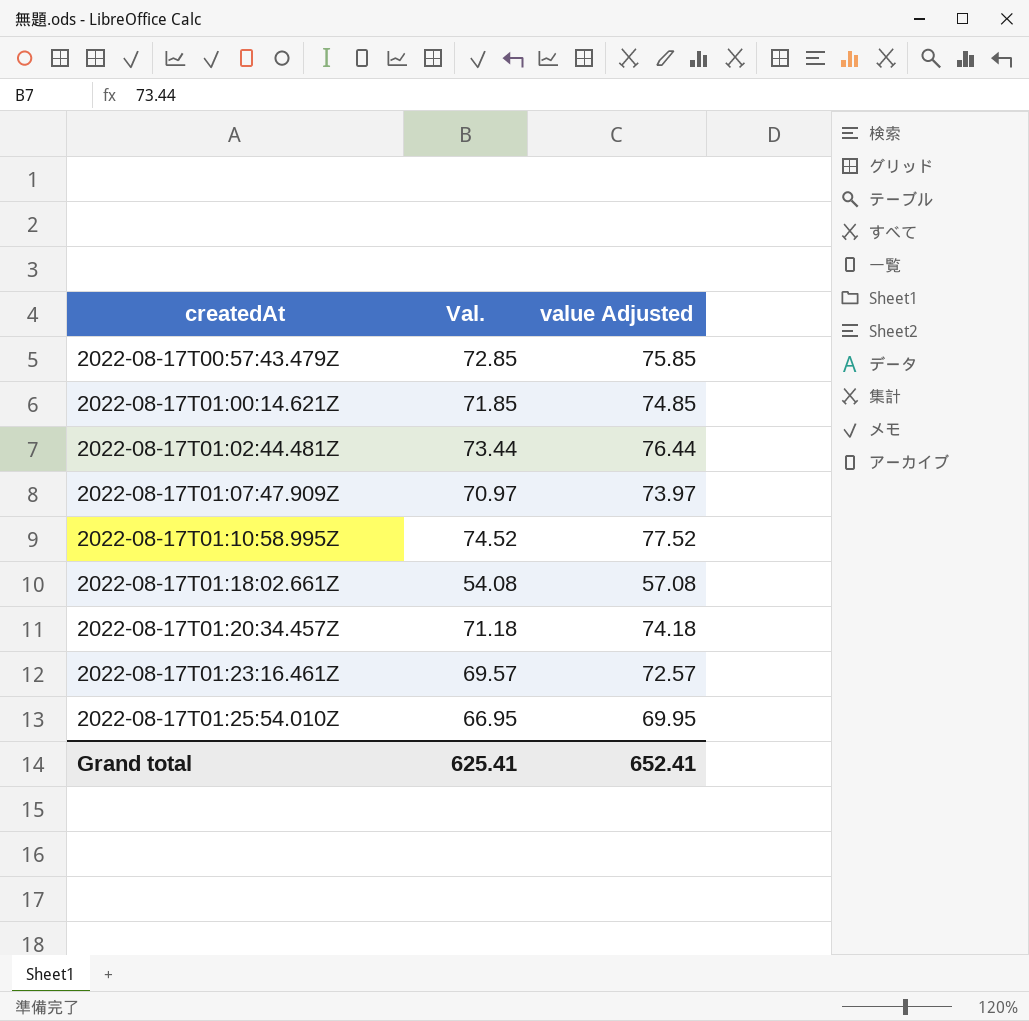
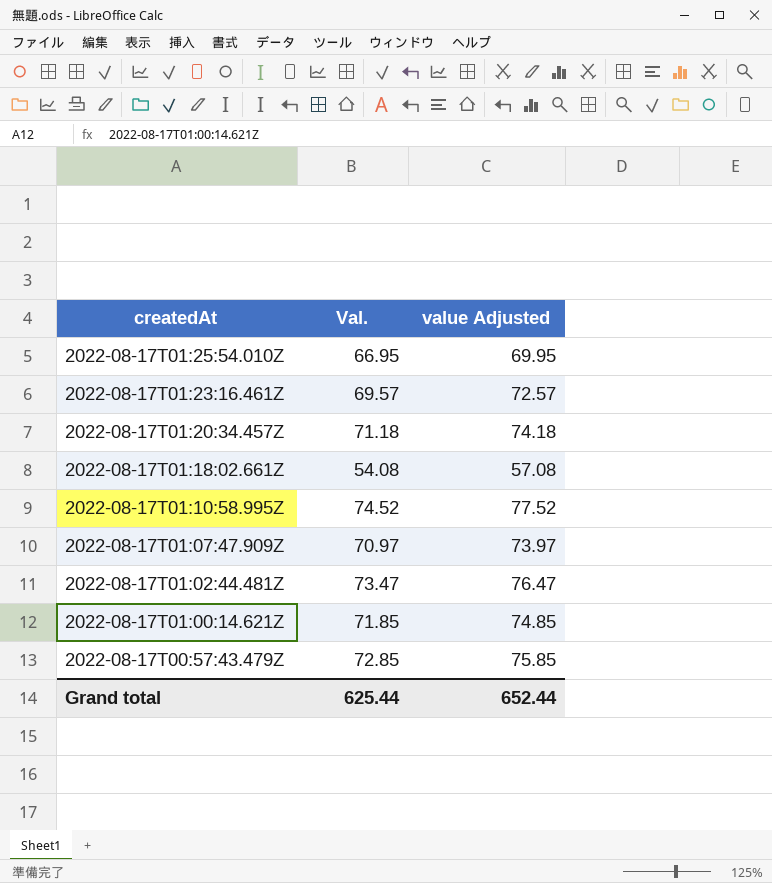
row order: createdAt ascending -> createdAt descending
2022-08-17T01:02:44.481Z | Val.: 73.44 -> 73.47
2022-08-17T01:02:44.481Z | value Adjusted: 76.44 -> 76.47
Grand total | Val.: 625.41 -> 625.44
Grand total | value Adjusted: 652.41 -> 652.44

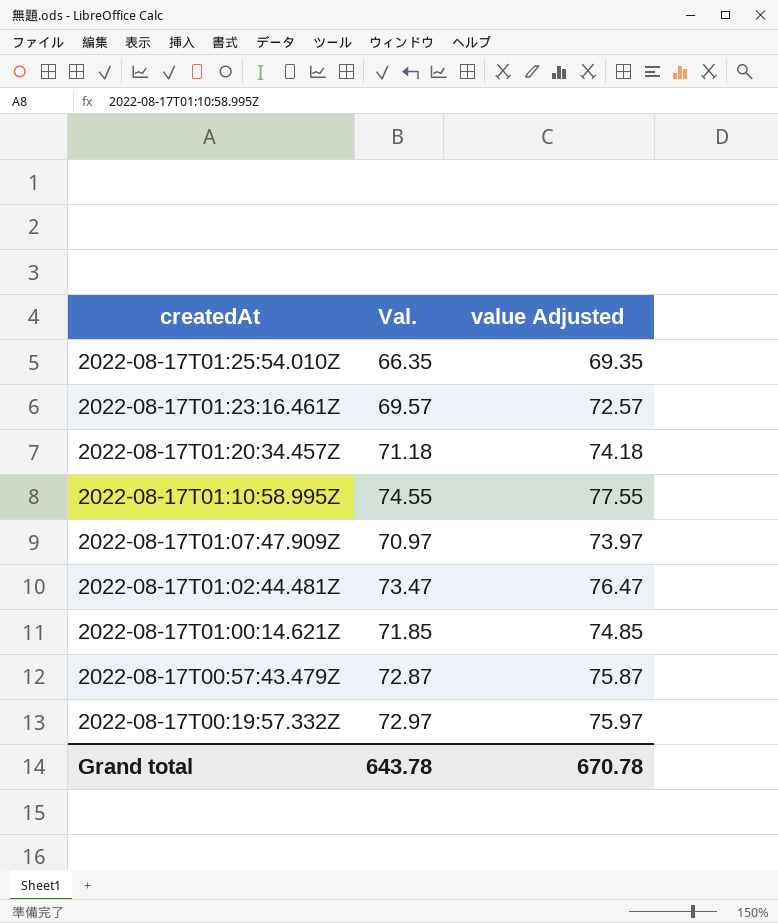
row 2022-08-17T01:18:02.661Z: 54.08 | 57.08 -> none
2022-08-17T01:25:54.010Z | Val.: 66.95 -> 66.35
2022-08-17T01:25:54.010Z | value Adjusted: 69.95 -> 69.35
2022-08-17T01:10:58.995Z | Val.: 74.52 -> 74.55
2022-08-17T01:10:58.995Z | value Adjusted: 77.52 -> 77.55
2022-08-17T00:57:43.479Z | Val.: 72.85 -> 72.87
2022-08-17T00:57:43.479Z | value Adjusted: 75.85 -> 75.87
row 2022-08-17T00:19:57.332Z: none -> 72.97 | 75.97
Grand total | Val.: 625.44 -> 643.78
Grand total | value Adjusted: 652.44 -> 670.78

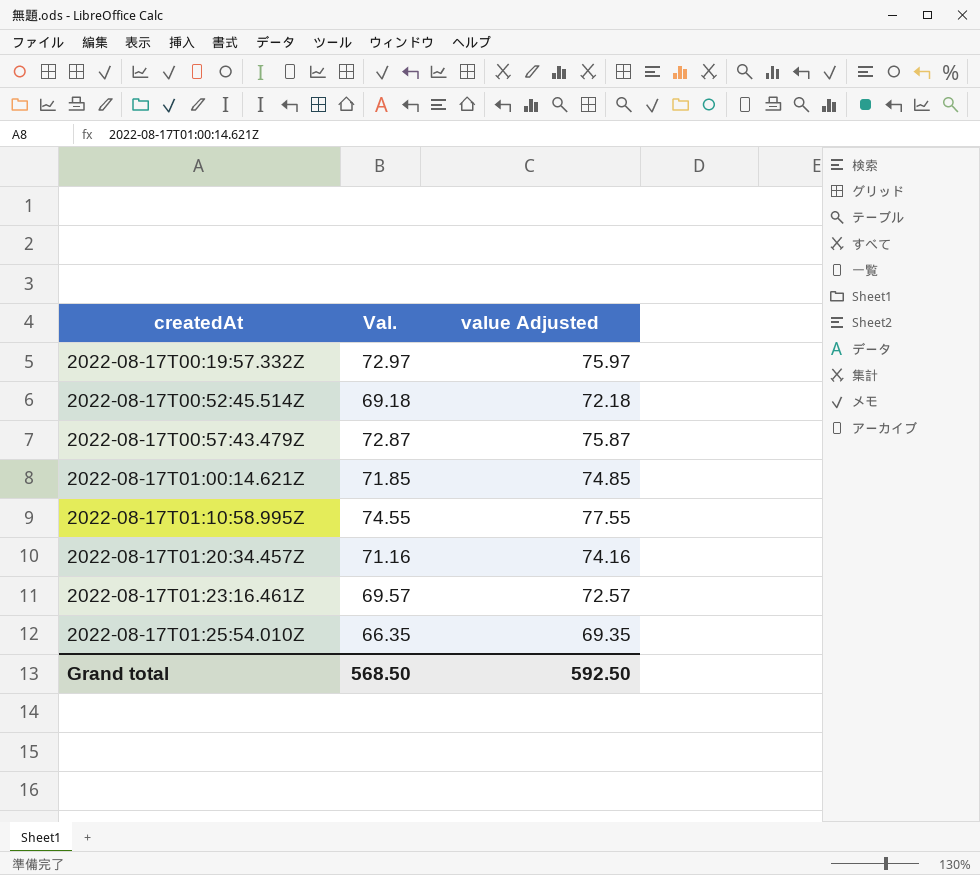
row order: createdAt descending -> createdAt ascending
row 2022-08-17T01:07:47.909Z: 70.97 | 73.97 -> none
row 2022-08-17T01:02:44.481Z: 73.47 | 76.47 -> none
row 2022-08-17T00:52:45.514Z: none -> 69.18 | 72.18
2022-08-17T01:20:34.457Z | Val.: 71.18 -> 71.16
2022-08-17T01:20:34.457Z | value Adjusted: 74.18 -> 74.16
Grand total | Val.: 643.78 -> 568.50
Grand total | value Adjusted: 670.78 -> 592.50

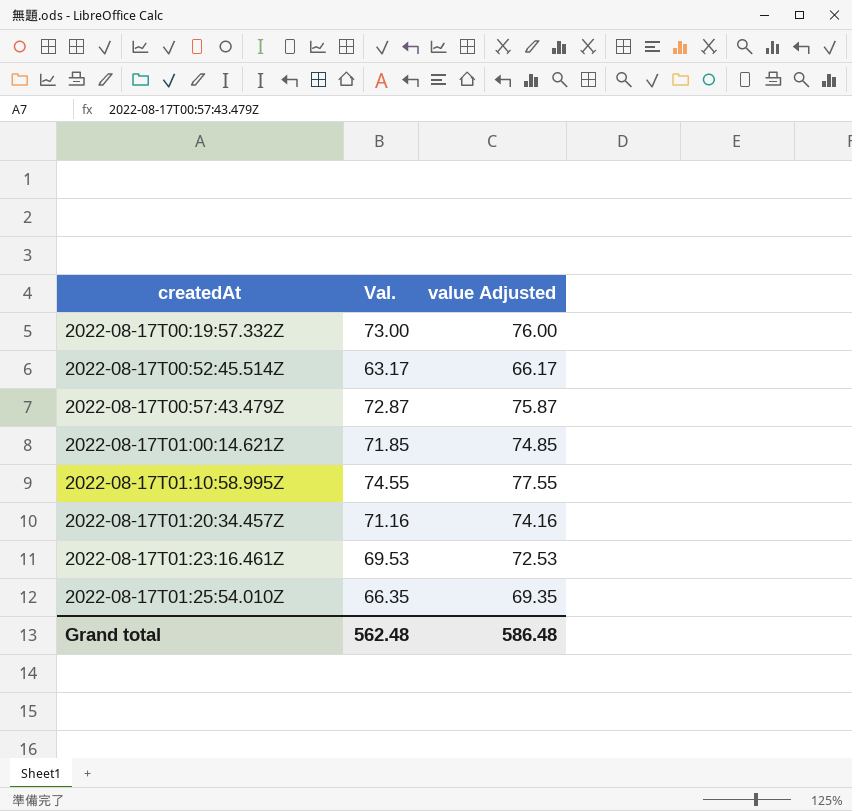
2022-08-17T00:19:57.332Z | Val.: 72.97 -> 73.00
2022-08-17T00:19:57.332Z | value Adjusted: 75.97 -> 76.00
2022-08-17T00:52:45.514Z | Val.: 69.18 -> 63.17
2022-08-17T00:52:45.514Z | value Adjusted: 72.18 -> 66.17
2022-08-17T01:23:16.461Z | Val.: 69.57 -> 69.53
2022-08-17T01:23:16.461Z | value Adjusted: 72.57 -> 72.53
Grand total | Val.: 568.50 -> 562.48
Grand total | value Adjusted: 592.50 -> 586.48

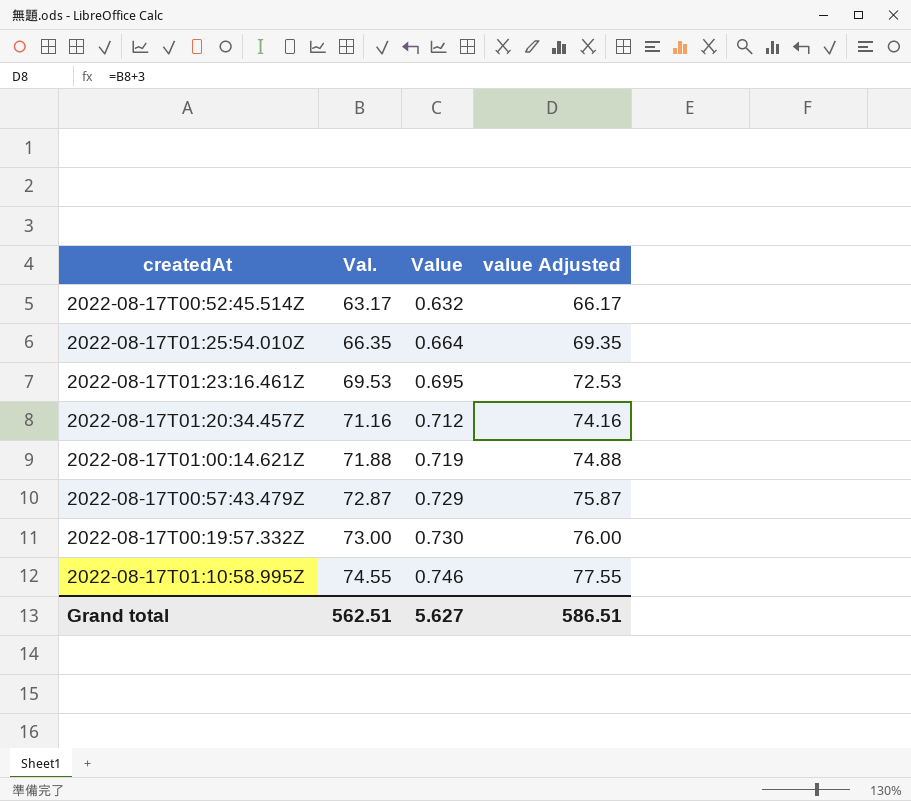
row order: createdAt ascending -> Val. ascending
column Value | formula: none -> [Val.] * 0.01
2022-08-17T01:00:14.621Z | Val.: 71.85 -> 71.88
2022-08-17T01:00:14.621Z | value Adjusted: 74.85 -> 74.88
Grand total | Val.: 562.48 -> 562.51
Grand total | value Adjusted: 586.48 -> 586.51

